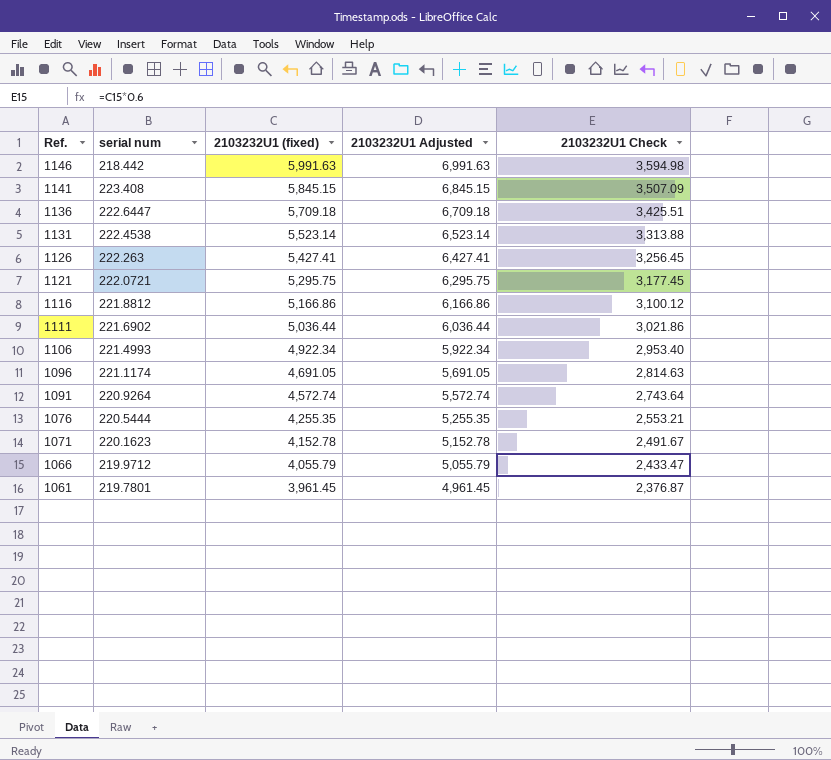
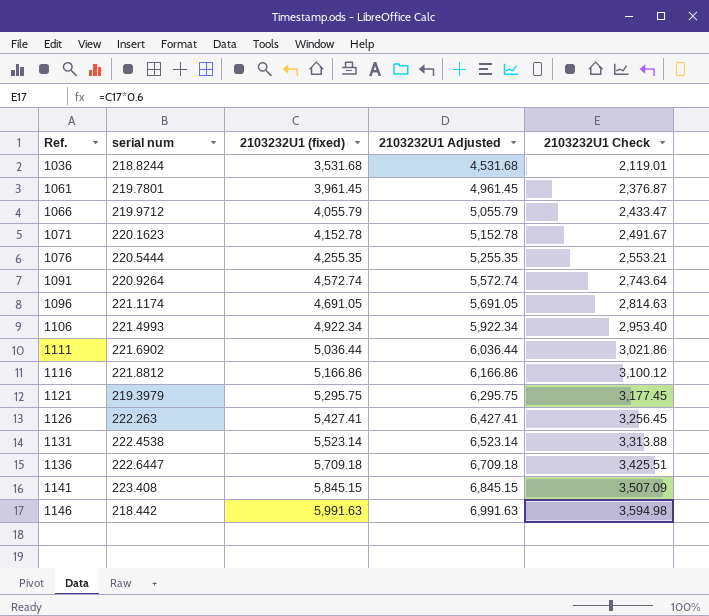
row order: Ref. descending -> Ref. ascending
row 1036: none -> 218.8244 | 3,531.68 | 4,531.68 | 2,119.01
1121 | serial num: 222.0721 -> 219.3979

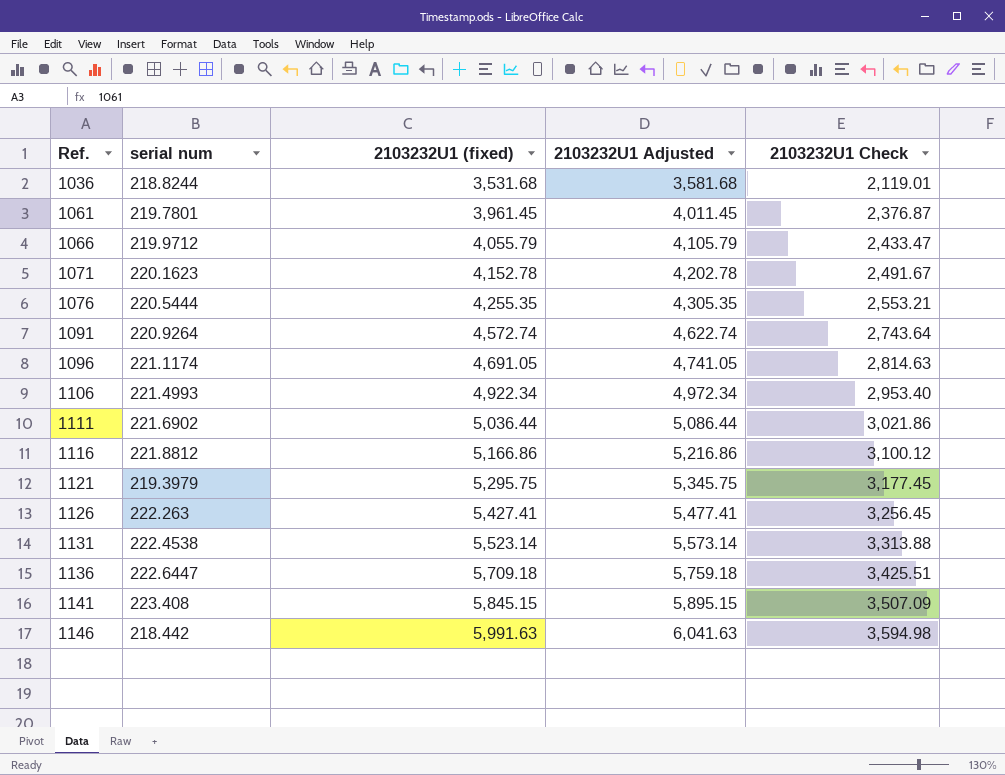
column 2103232U1 Adjusted | formula: [2103232U1 (fixed)] + 1000 -> [2103232U1 (fixed)] + 50

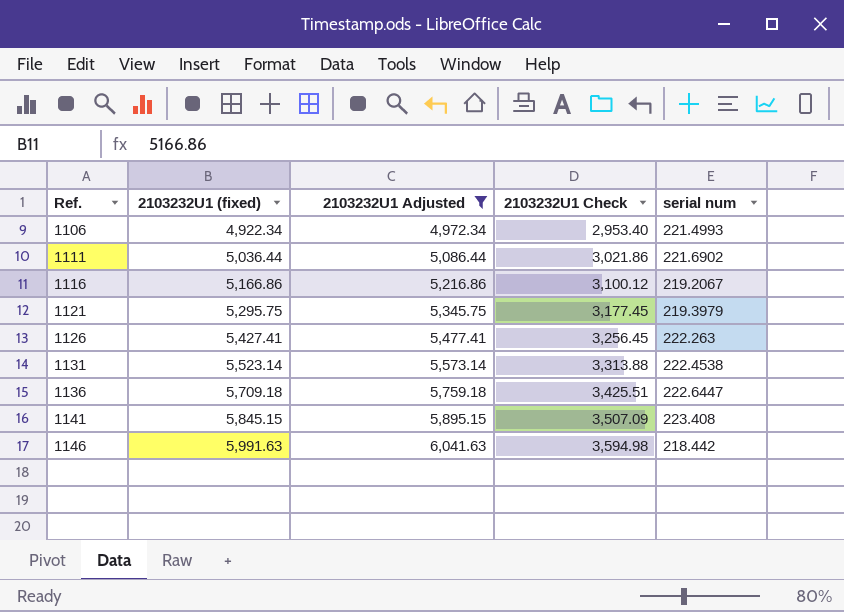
filter: none -> 2103232U1 Adjusted >= 4,972.34
column serial num | position: 2 -> 5
1116 | serial num: 221.8812 -> 219.2067

